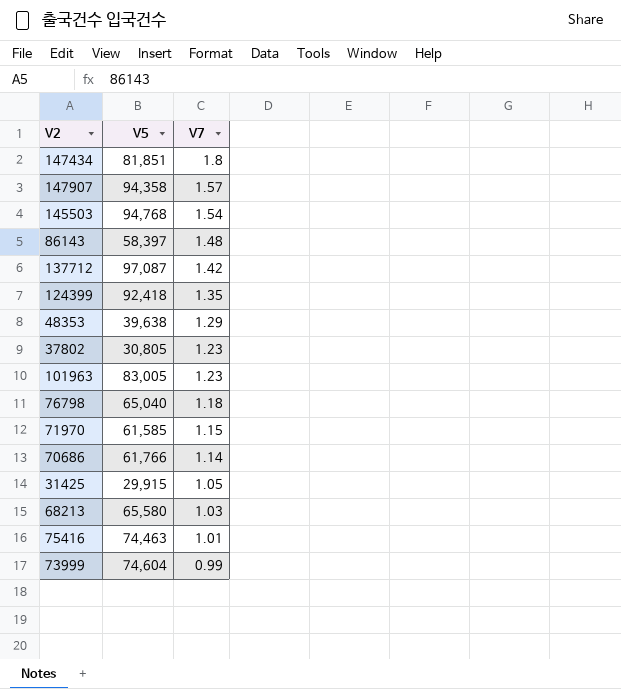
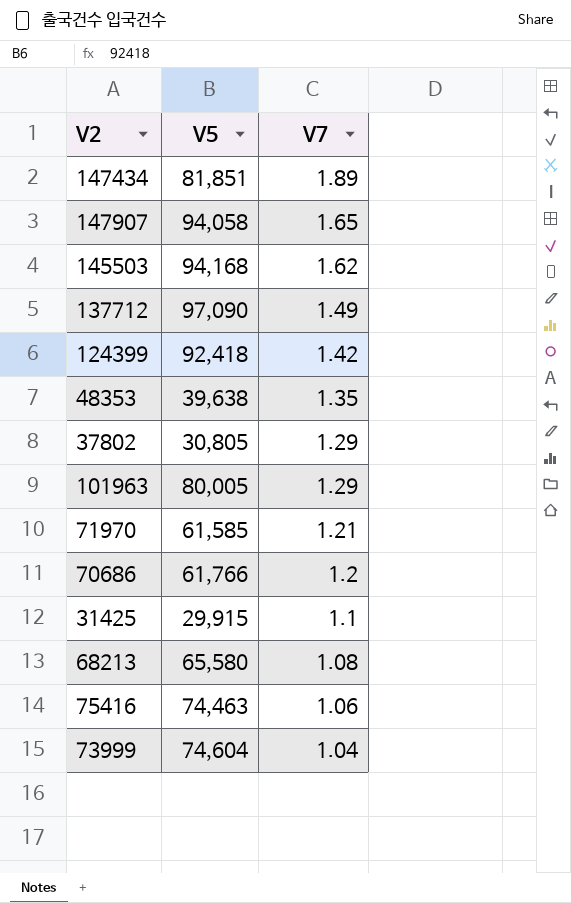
row 86143: 58,397 | 1.48 -> none
row 76798: 65,040 | 1.18 -> none
147434 | V7: 1.8 -> 1.89
147907 | V5: 94,358 -> 94,058
147907 | V7: 1.57 -> 1.65
145503 | V5: 94,768 -> 94,168
145503 | V7: 1.54 -> 1.62
137712 | V5: 97,087 -> 97,090
137712 | V7: 1.42 -> 1.49
124399 | V7: 1.35 -> 1.42
48353 | V7: 1.29 -> 1.35
37802 | V7: 1.23 -> 1.29
101963 | V5: 83,005 -> 80,005
101963 | V7: 1.23 -> 1.29
71970 | V7: 1.15 -> 1.21
70686 | V7: 1.14 -> 1.2
31425 | V7: 1.05 -> 1.1
68213 | V7: 1.03 -> 1.08
75416 | V7: 1.01 -> 1.06
73999 | V7: 0.99 -> 1.04

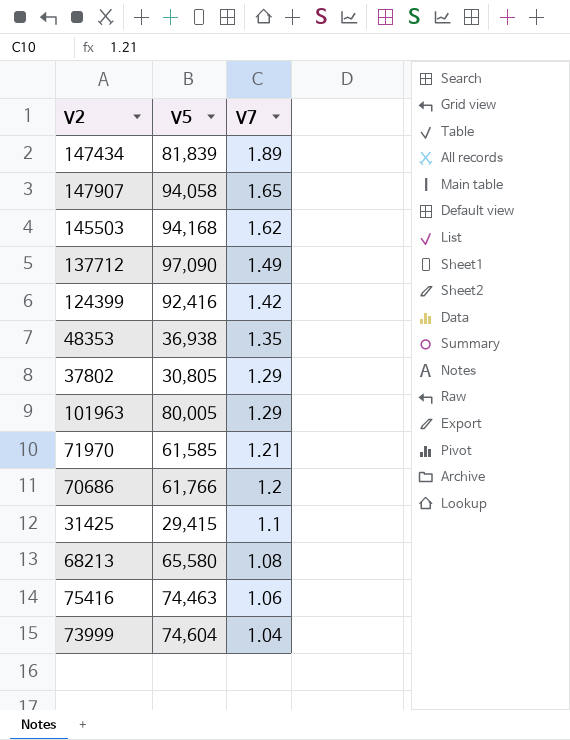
147434 | V5: 81,851 -> 81,839
124399 | V5: 92,418 -> 92,416
48353 | V5: 39,638 -> 36,938
31425 | V5: 29,915 -> 29,415

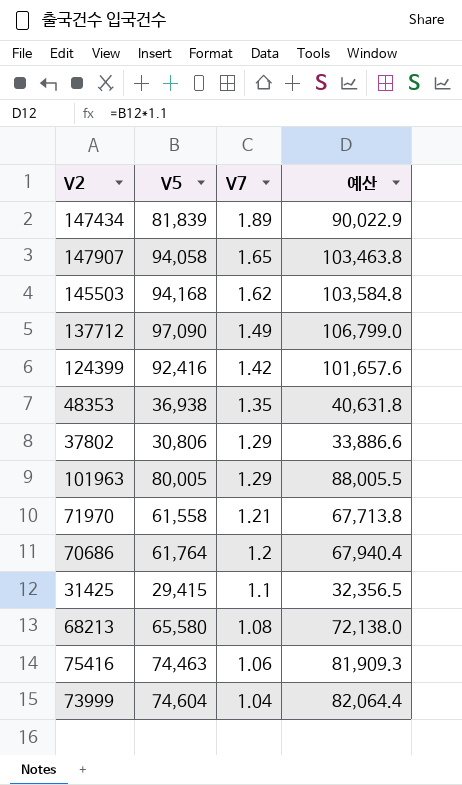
column 예산 | formula: none -> [V5] * 1.1
37802 | V5: 30,805 -> 30,806
71970 | V5: 61,585 -> 61,558
70686 | V5: 61,766 -> 61,764

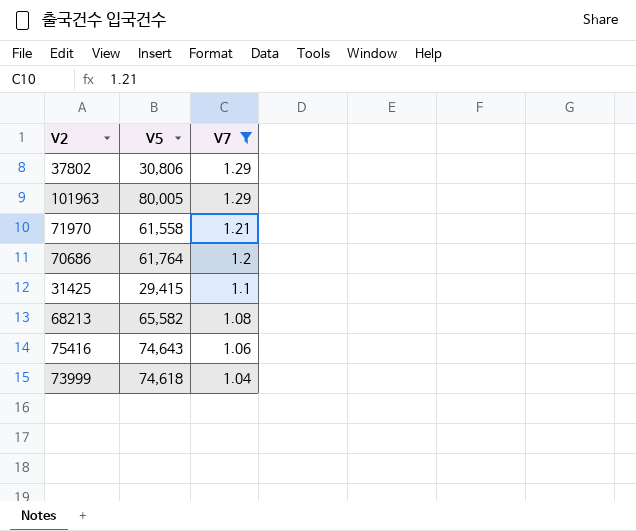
filter: none -> V7 <= 1.29
column 예산 | formula: [V5] * 1.1 -> none
68213 | V5: 65,580 -> 65,582
75416 | V5: 74,463 -> 74,643
73999 | V5: 74,604 -> 74,618

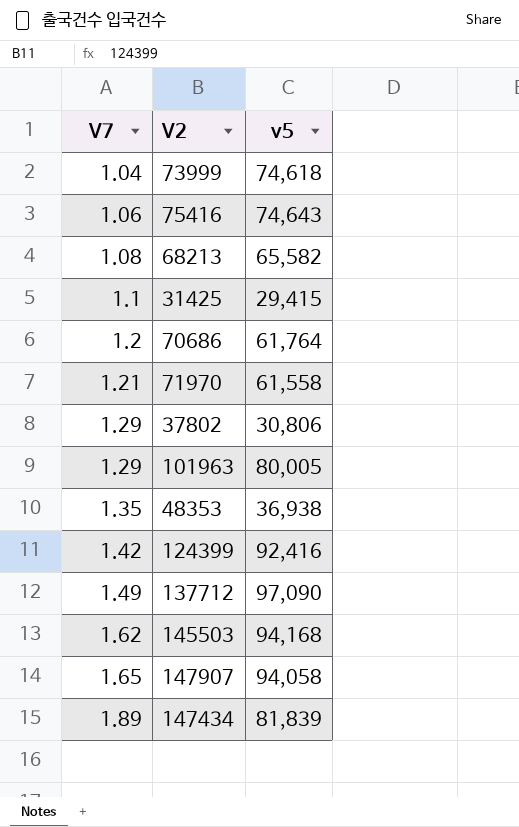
filter: V7 <= 1.29 -> none
row order: V7 descending -> V7 ascending
column V7 | position: 3 -> 1
column name: V5 -> v5

